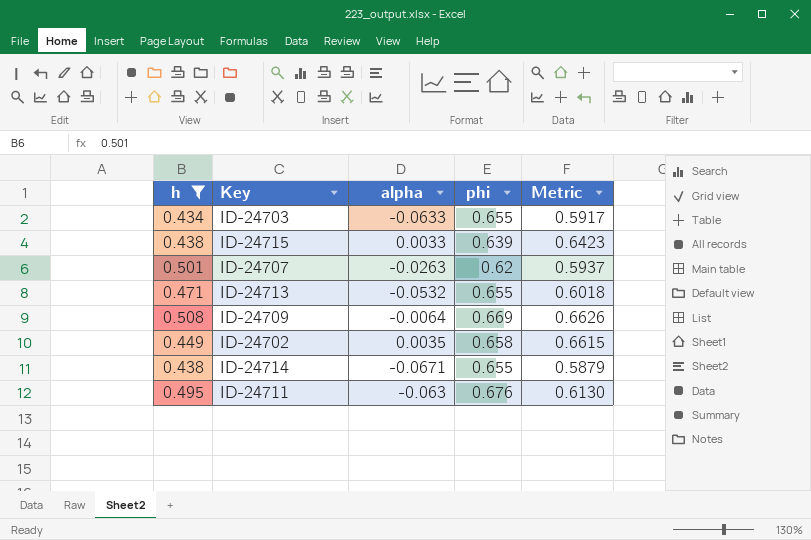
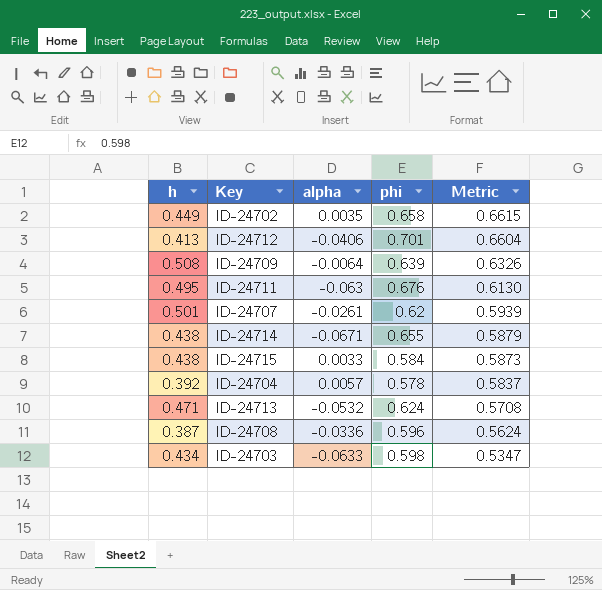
filter: h >= 0.434 -> none
row order: none -> Metric descending
ID-24709 | phi: 0.669 -> 0.639
ID-24709 | Metric: 0.6626 -> 0.6326
ID-24707 | alpha: -0.0263 -> -0.0261
ID-24707 | Metric: 0.5937 -> 0.5939
ID-24715 | phi: 0.639 -> 0.584
ID-24715 | Metric: 0.6423 -> 0.5873
ID-24713 | phi: 0.655 -> 0.624
ID-24713 | Metric: 0.6018 -> 0.5708
ID-24703 | phi: 0.655 -> 0.598
ID-24703 | Metric: 0.5917 -> 0.5347

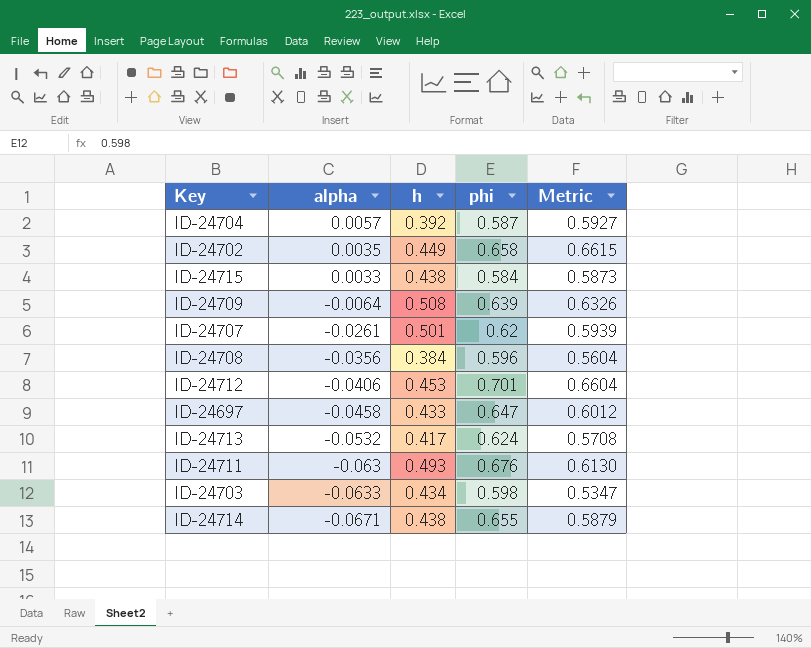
row order: Metric descending -> alpha descending
column h | position: 1 -> 3
ID-24704 | phi: 0.578 -> 0.587
ID-24704 | Metric: 0.5837 -> 0.5927
ID-24708 | alpha: -0.0336 -> -0.0356
ID-24708 | h: 0.387 -> 0.384
ID-24708 | Metric: 0.5624 -> 0.5604
ID-24712 | h: 0.413 -> 0.453
row ID-24697: none -> -0.0458 | 0.433 | 0.647 | 0.6012
ID-24713 | h: 0.471 -> 0.417
ID-24711 | h: 0.495 -> 0.493

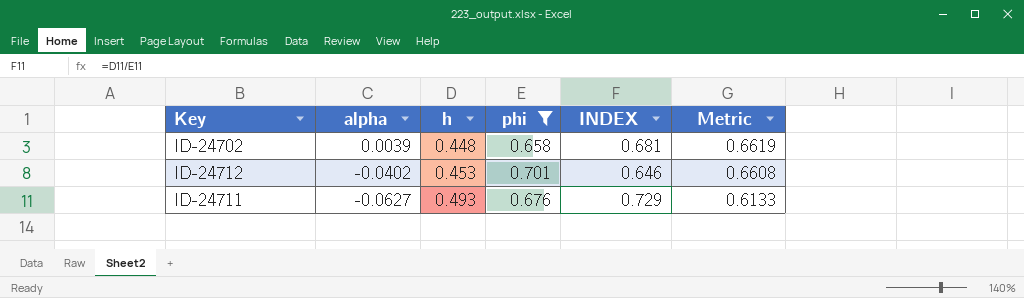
filter: none -> phi >= 0.658
column INDEX | formula: none -> [h] / [phi]
ID-24702 | alpha: 0.0035 -> 0.0039
ID-24702 | h: 0.449 -> 0.448
ID-24702 | Metric: 0.6615 -> 0.6619
ID-24712 | alpha: -0.0406 -> -0.0402
ID-24712 | Metric: 0.6604 -> 0.6608
ID-24711 | alpha: -0.063 -> -0.0627
ID-24711 | Metric: 0.6130 -> 0.6133

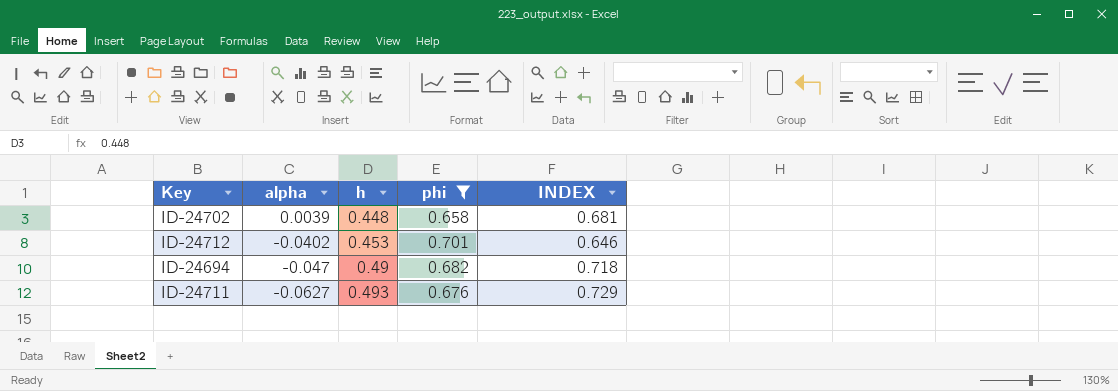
column Metric | formula: [alpha] + [phi] -> none
row ID-24694: none -> -0.047 | 0.49 | 0.682 | 0.718

